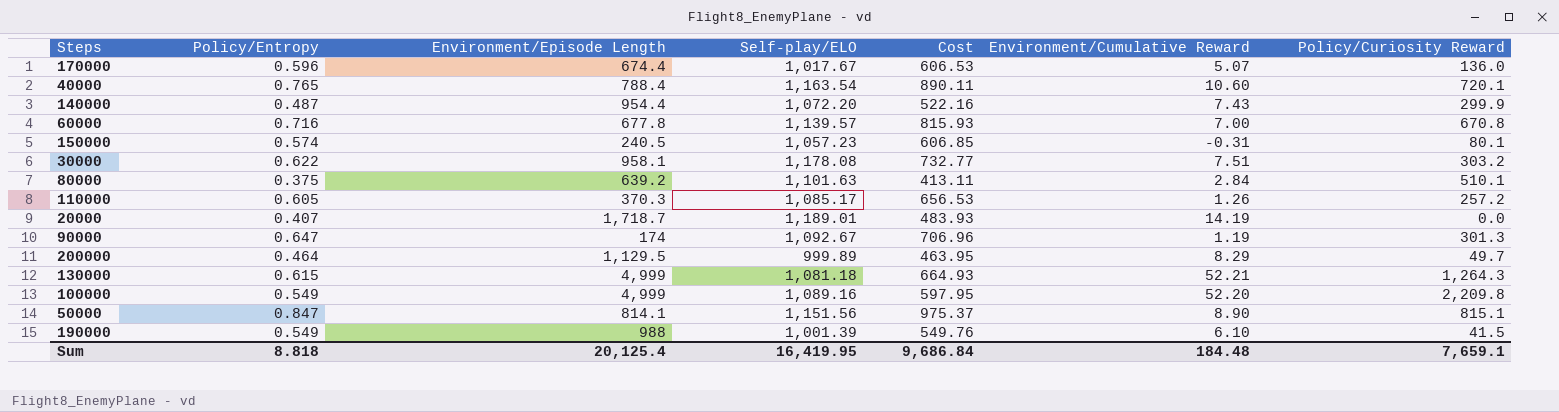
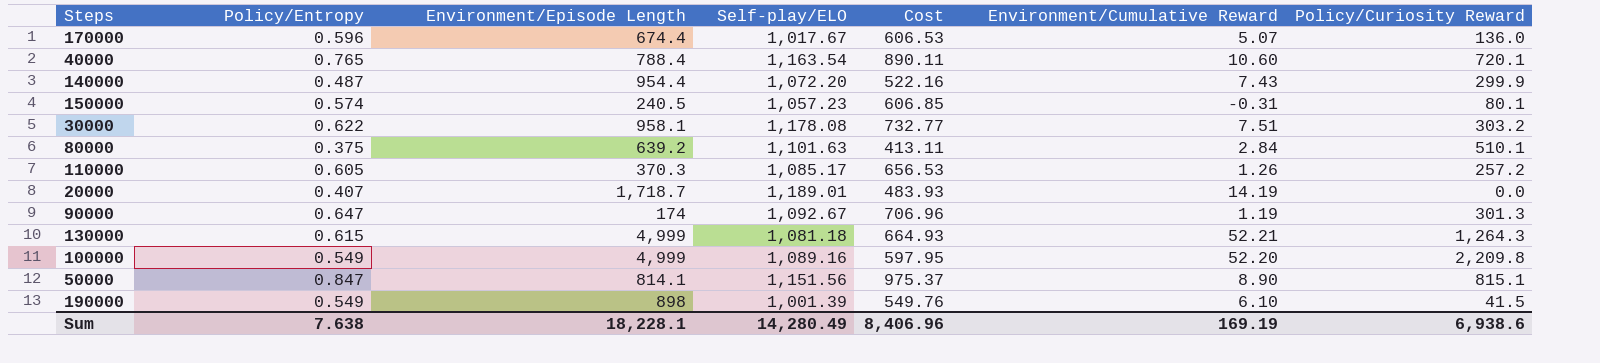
row 60000: 0.716 | 677.8 | 1,139.57 | 815.93 | 7.00 | 670.8 -> none
row 200000: 0.464 | 1,129.5 | 999.89 | 463.95 | 8.29 | 49.7 -> none
190000 | Environment/Episode Length: 988 -> 898
Sum | Policy/Entropy: 8.818 -> 7.638
Sum | Environment/Episode Length: 20,125.4 -> 18,228.1
Sum | Self-play/ELO: 16,419.95 -> 14,280.49
Sum | Cost: 9,686.84 -> 8,406.96
Sum | Environment/Cumulative Reward: 184.48 -> 169.19
Sum | Policy/Curiosity Reward: 7,659.1 -> 6,938.6

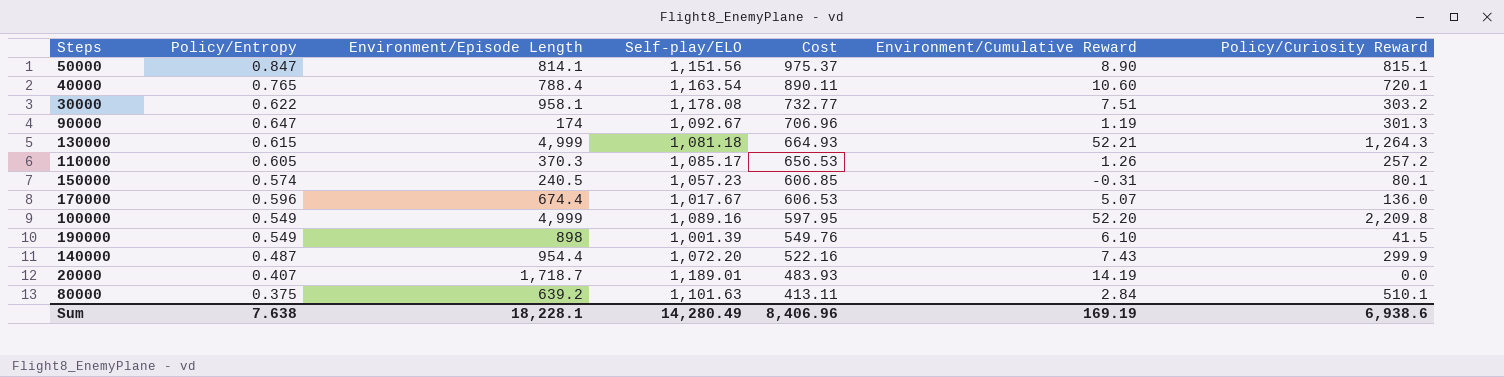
row order: none -> Cost descending

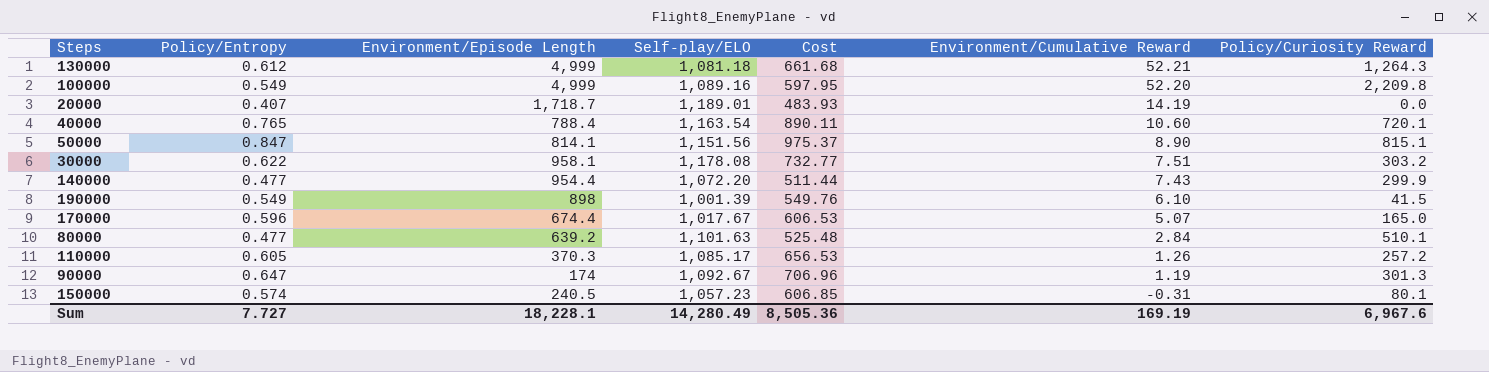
row order: Cost descending -> Environment/Cumulative Reward descending
130000 | Policy/Entropy: 0.615 -> 0.612
130000 | Cost: 664.93 -> 661.68
140000 | Policy/Entropy: 0.487 -> 0.477
140000 | Cost: 522.16 -> 511.44
170000 | Policy/Curiosity Reward: 136.0 -> 165.0
80000 | Policy/Entropy: 0.375 -> 0.477
80000 | Cost: 413.11 -> 525.48
Sum | Policy/Entropy: 7.638 -> 7.727
Sum | Cost: 8,406.96 -> 8,505.36
Sum | Policy/Curiosity Reward: 6,938.6 -> 6,967.6

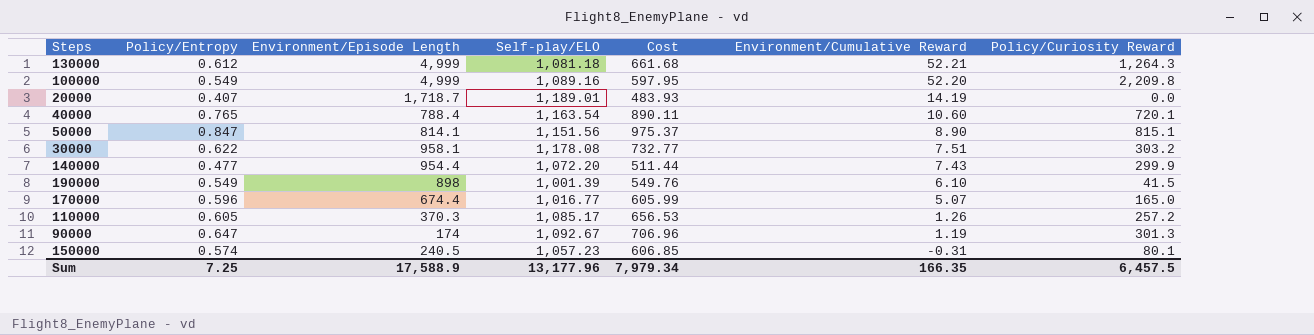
row 80000: 0.477 | 639.2 | 1,101.63 | 525.48 | 2.84 | 510.1 -> none
170000 | Self-play/ELO: 1,017.67 -> 1,016.77
170000 | Cost: 606.53 -> 605.99
Sum | Policy/Entropy: 7.727 -> 7.25
Sum | Environment/Episode Length: 18,228.1 -> 17,588.9
Sum | Self-play/ELO: 14,280.49 -> 13,177.96
Sum | Cost: 8,505.36 -> 7,979.34
Sum | Environment/Cumulative Reward: 169.19 -> 166.35
Sum | Policy/Curiosity Reward: 6,967.6 -> 6,457.5

